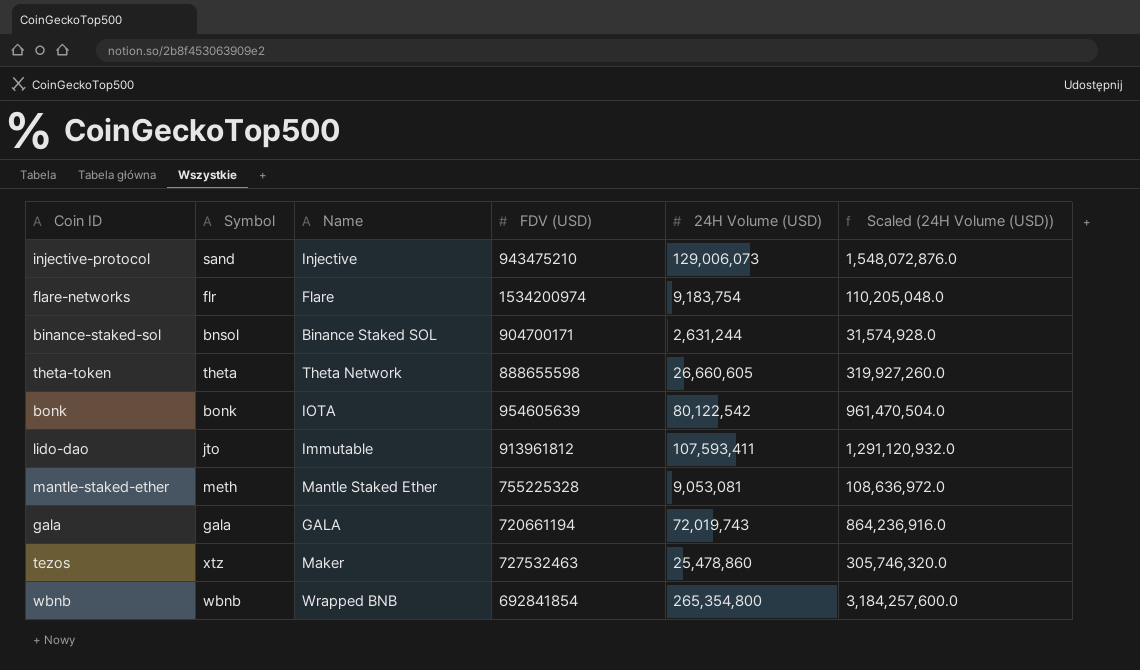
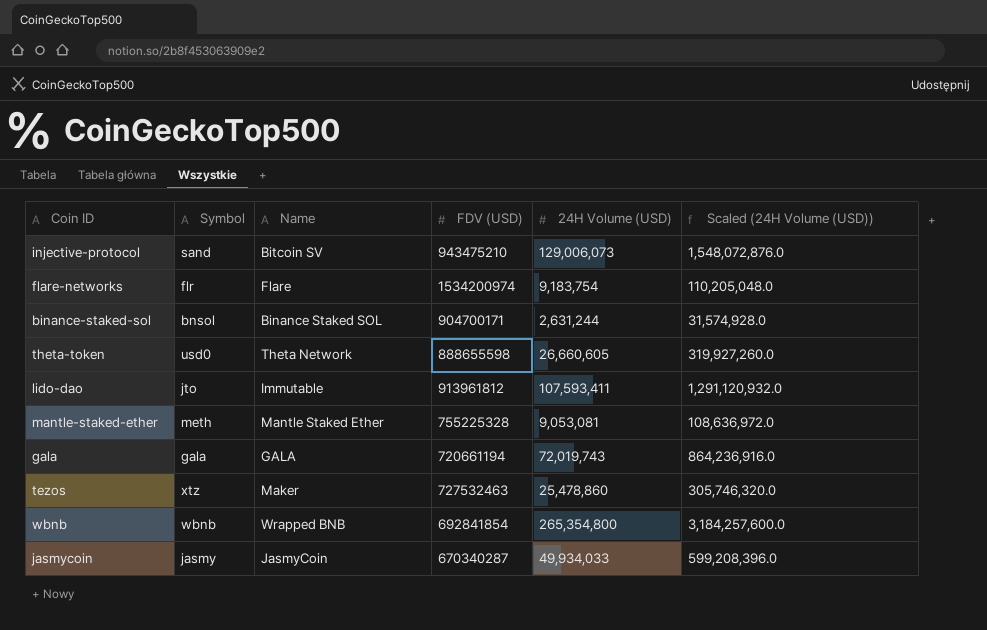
row bonk: bonk | IOTA | 954605639 | 80,122,542 | 961,470,504.0 -> none
injective-protocol | Name: Injective -> Bitcoin SV
theta-token | Symbol: theta -> usd0
row jasmycoin: none -> jasmy | JasmyCoin | 670340287 | 49,934,033 | 599,208,396.0

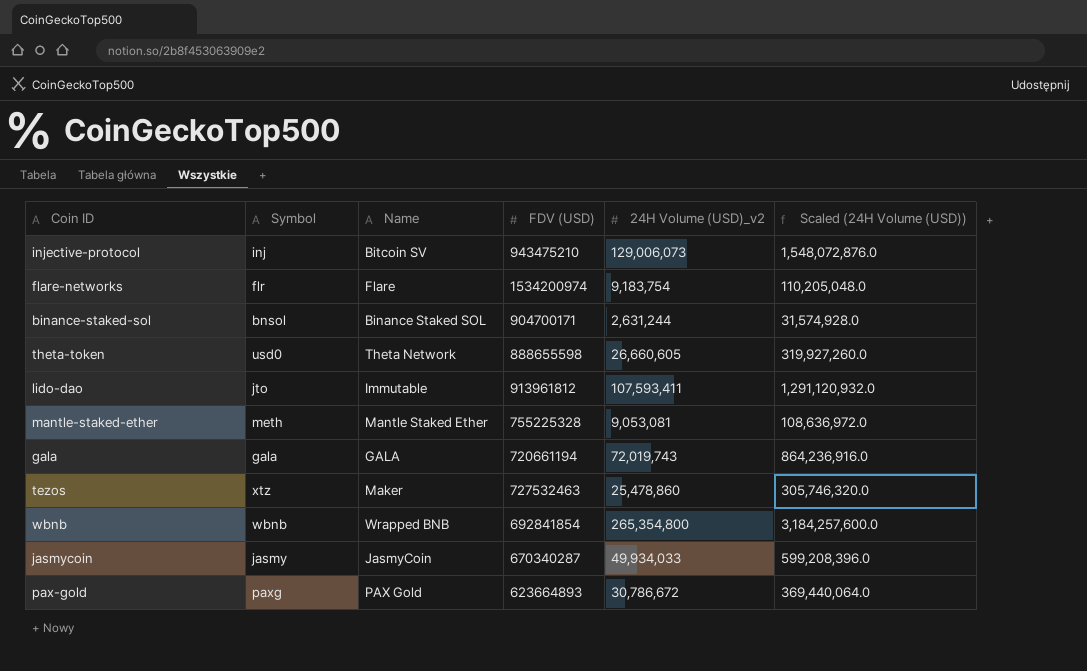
column name: 24H Volume (USD) -> 24H Volume (USD)_v2
injective-protocol | Symbol: sand -> inj
row pax-gold: none -> paxg | PAX Gold | 623664893 | 30,786,672 | 369,440,064.0

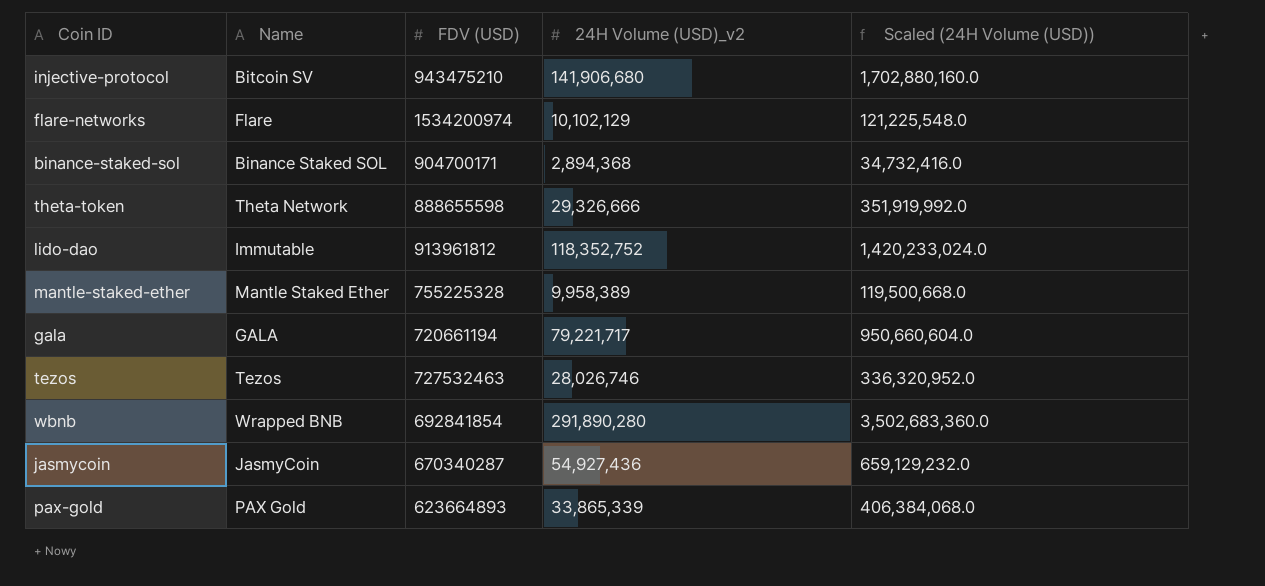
column Symbol | position: 2 -> none
injective-protocol | 24H Volume (USD)_v2: 129,006,073 -> 141,906,680
injective-protocol | Scaled (24H Volume (USD)): 1,548,072,876.0 -> 1,702,880,160.0
flare-networks | 24H Volume (USD)_v2: 9,183,754 -> 10,102,129
flare-networks | Scaled (24H Volume (USD)): 110,205,048.0 -> 121,225,548.0
binance-staked-sol | 24H Volume (USD)_v2: 2,631,244 -> 2,894,368
binance-staked-sol | Scaled (24H Volume (USD)): 31,574,928.0 -> 34,732,416.0
theta-token | 24H Volume (USD)_v2: 26,660,605 -> 29,326,666
theta-token | Scaled (24H Volume (USD)): 319,927,260.0 -> 351,919,992.0
lido-dao | 24H Volume (USD)_v2: 107,593,411 -> 118,352,752
lido-dao | Scaled (24H Volume (USD)): 1,291,120,932.0 -> 1,420,233,024.0
mantle-staked-ether | 24H Volume (USD)_v2: 9,053,081 -> 9,958,389
mantle-staked-ether | Scaled (24H Volume (USD)): 108,636,972.0 -> 119,500,668.0
gala | 24H Volume (USD)_v2: 72,019,743 -> 79,221,717
gala | Scaled (24H Volume (USD)): 864,236,916.0 -> 950,660,604.0
tezos | Name: Maker -> Tezos
tezos | 24H Volume (USD)_v2: 25,478,860 -> 28,026,746
tezos | Scaled (24H Volume (USD)): 305,746,320.0 -> 336,320,952.0
wbnb | 24H Volume (USD)_v2: 265,354,800 -> 291,890,280
wbnb | Scaled (24H Volume (USD)): 3,184,257,600.0 -> 3,502,683,360.0
jasmycoin | 24H Volume (USD)_v2: 49,934,033 -> 54,927,436
jasmycoin | Scaled (24H Volume (USD)): 599,208,396.0 -> 659,129,232.0
pax-gold | 24H Volume (USD)_v2: 30,786,672 -> 33,865,339
pax-gold | Scaled (24H Volume (USD)): 369,440,064.0 -> 406,384,068.0

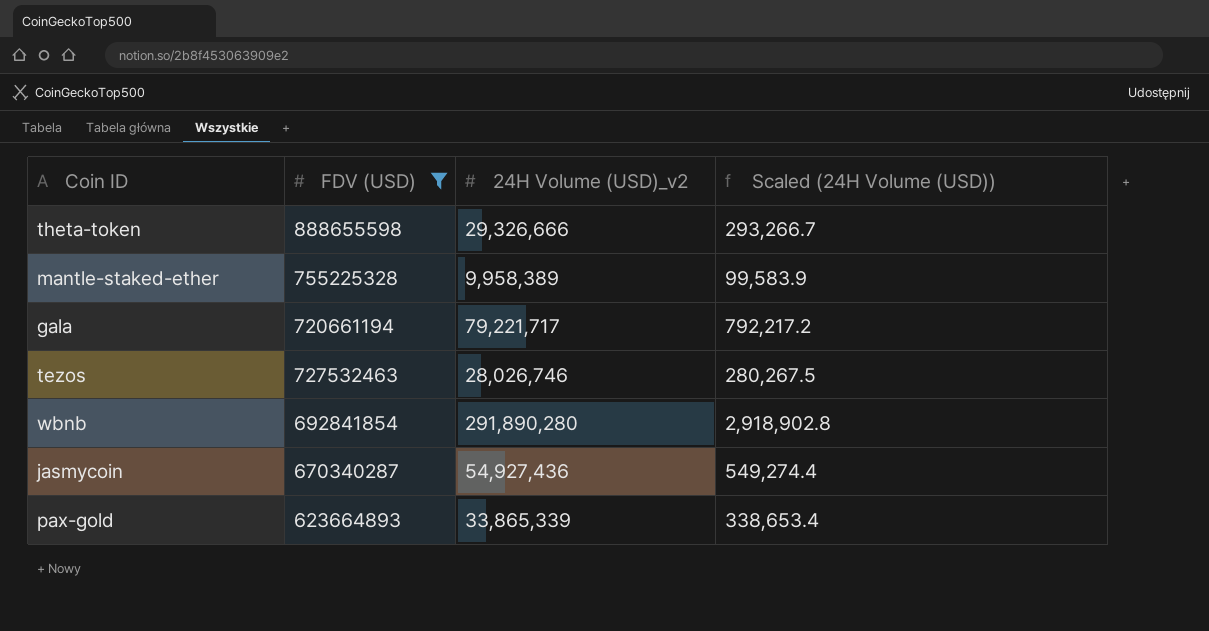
filter: none -> FDV (USD) <= 888655598
column Name | position: 2 -> none
column Scaled (24H Volume (USD)) | formula: [24H Volume (USD)_v2] * 12 -> [24H Volume (USD)_v2] * 0.01

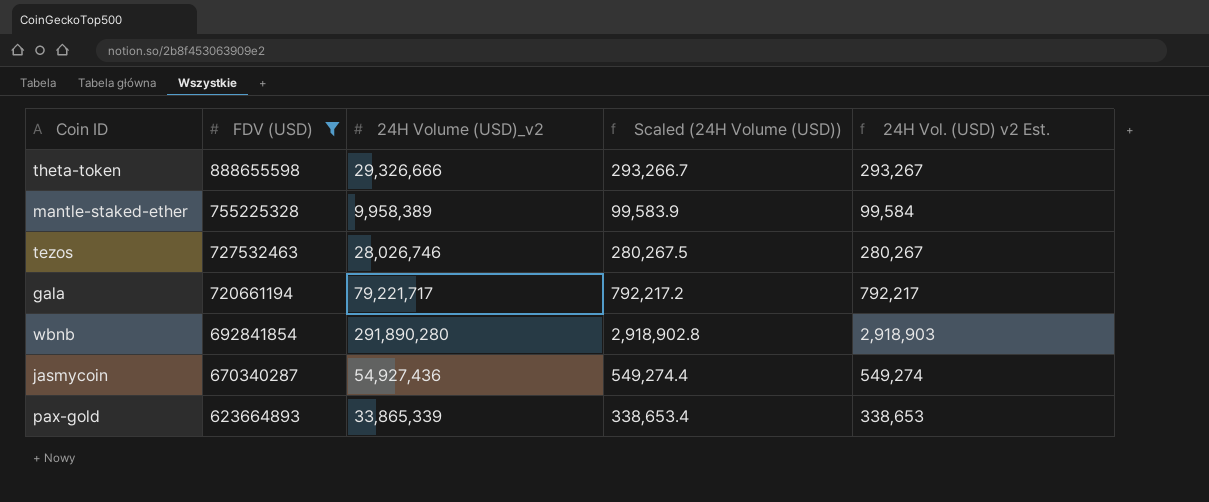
row order: none -> FDV (USD) descending
column 24H Vol. (USD) v2 Est. | formula: none -> [24H Volume (USD)_v2] * 0.01

